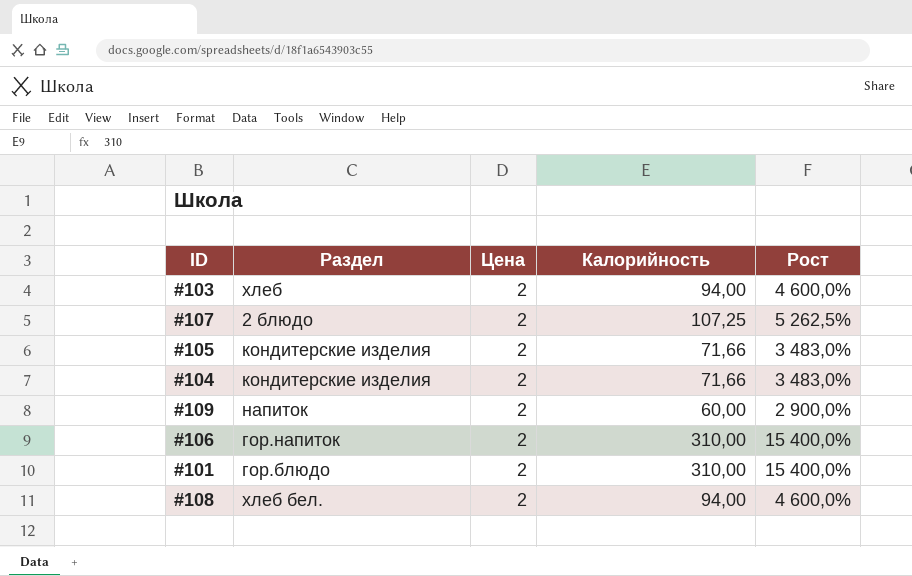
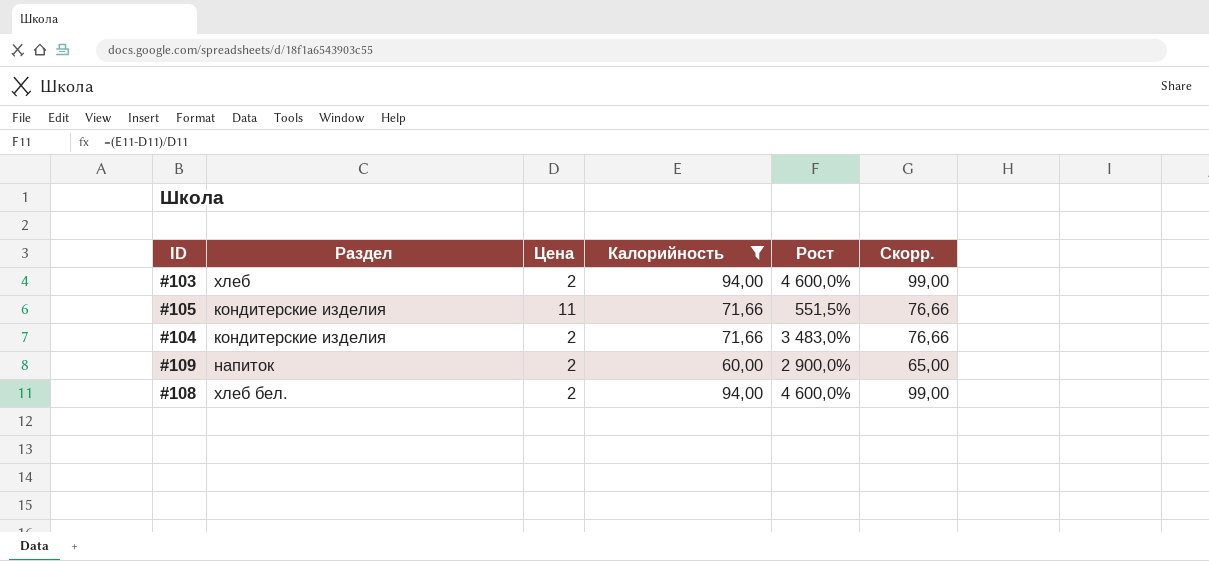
filter: none -> Калорийность <= 94,00
column Скорр. | formula: none -> [Калорийность] + 5
#105 | Цена: 2 -> 11
#105 | Рост: 3 483,0% -> 551,5%

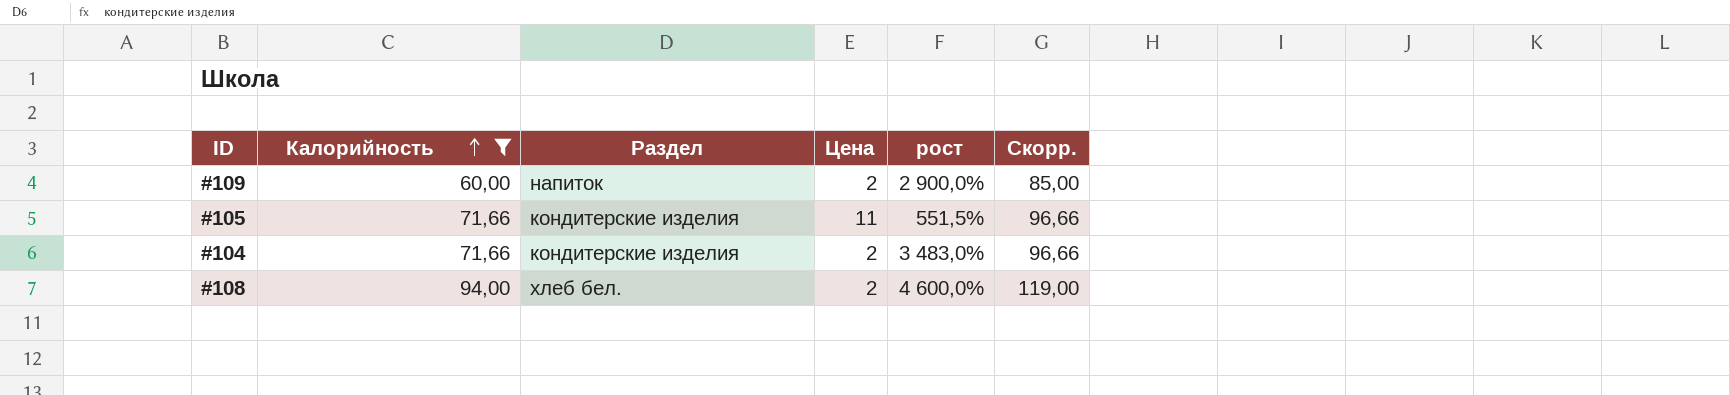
row order: none -> Калорийность ascending
column Калорийность | position: 4 -> 2
column name: Рост -> рост
column Скорр. | formula: [Калорийность] + 5 -> [Калорийность] + 25
row #103: хлеб | 2 | 94,00 | 4 600,0% | 99,00 -> none

